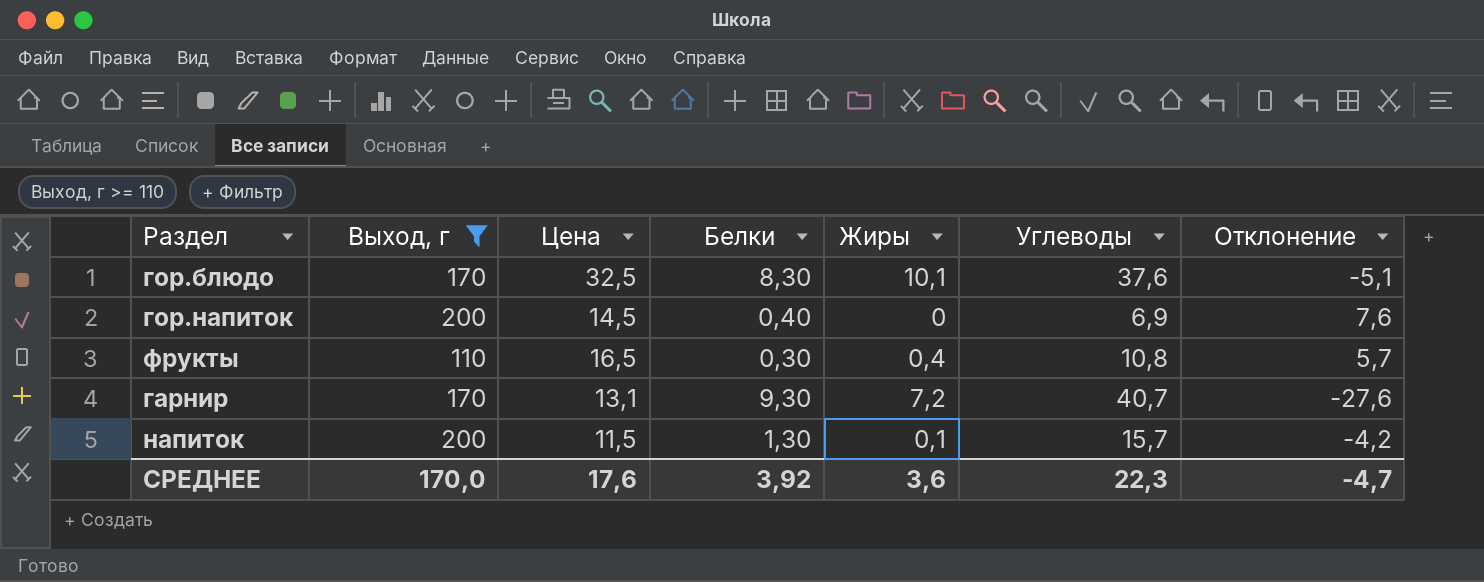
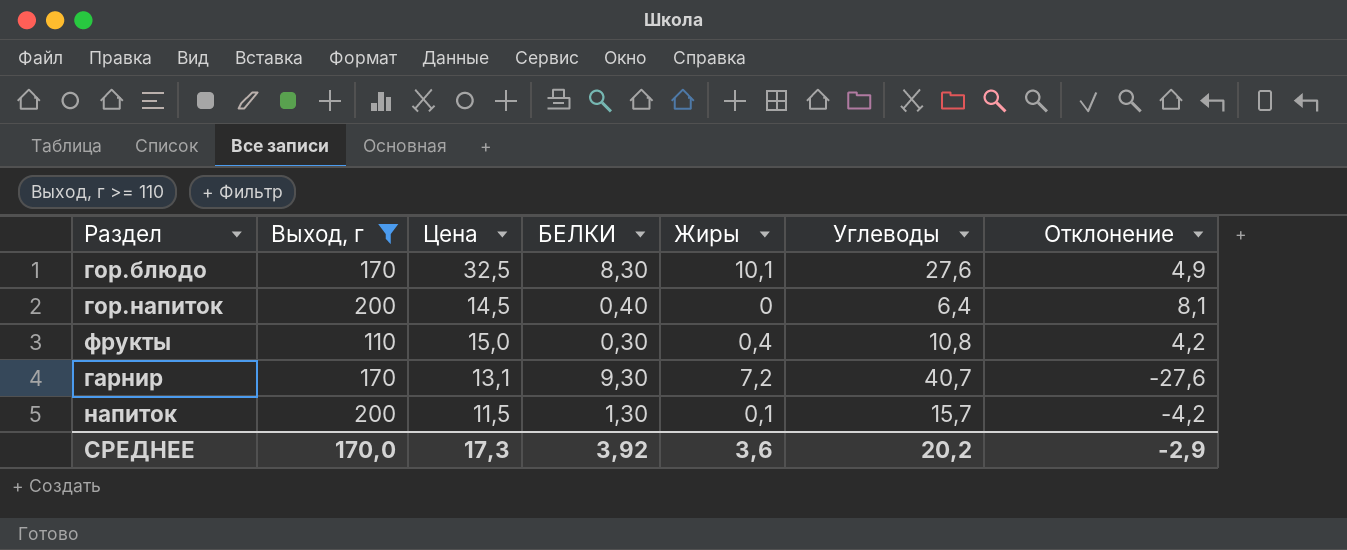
column name: Белки -> БЕЛКИ
гор.блюдо | Углеводы: 37,6 -> 27,6
гор.блюдо | Отклонение: -5,1 -> 4,9
гор.напиток | Углеводы: 6,9 -> 6,4
гор.напиток | Отклонение: 7,6 -> 8,1
фрукты | Цена: 16,5 -> 15,0
фрукты | Отклонение: 5,7 -> 4,2
СРЕДНЕЕ | Цена: 17,6 -> 17,3
СРЕДНЕЕ | Углеводы: 22,3 -> 20,2
СРЕДНЕЕ | Отклонение: -4,7 -> -2,9

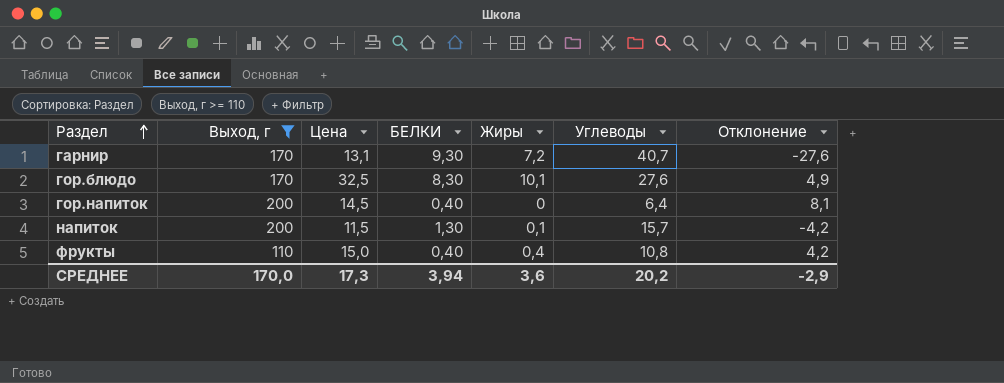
row order: none -> Раздел ascending
фрукты | БЕЛКИ: 0,30 -> 0,40
СРЕДНЕЕ | БЕЛКИ: 3,92 -> 3,94

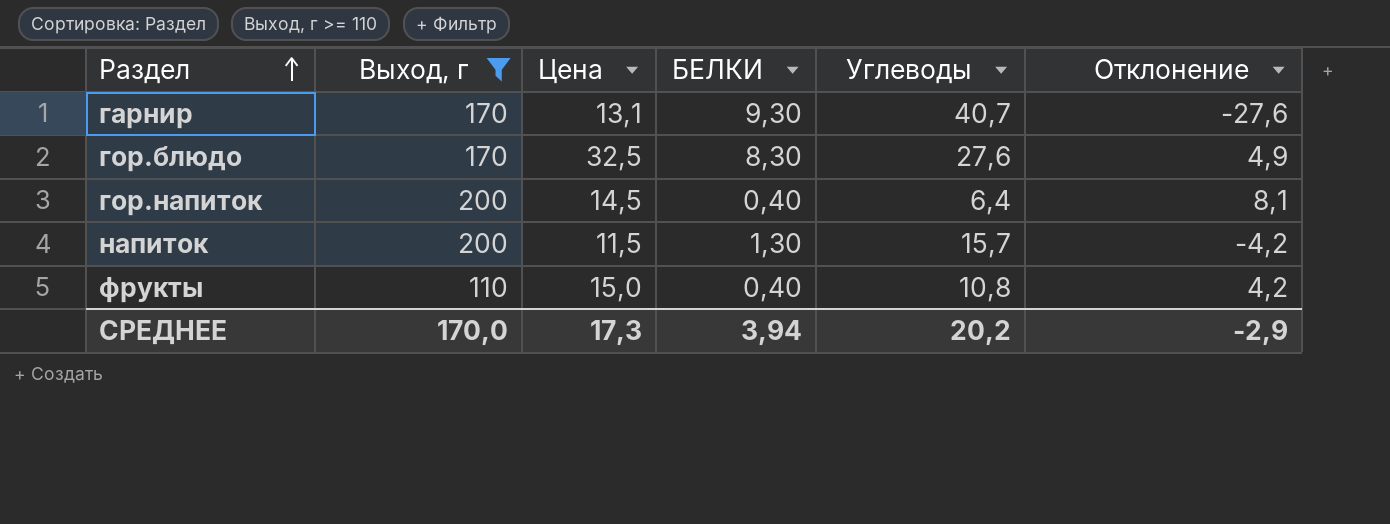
column Жиры | position: 5 -> none

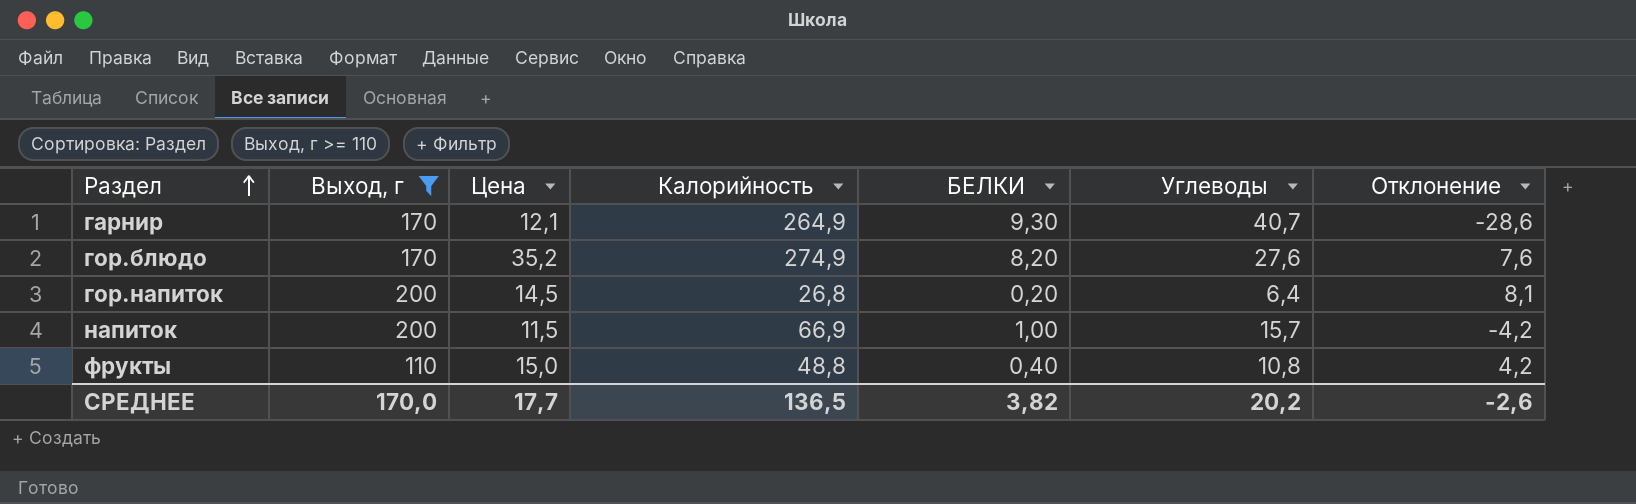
column Калорийность | position: none -> 4
гарнир | Цена: 13,1 -> 12,1
гарнир | Отклонение: -27,6 -> -28,6
гор.блюдо | Цена: 32,5 -> 35,2
гор.блюдо | БЕЛКИ: 8,30 -> 8,20
гор.блюдо | Отклонение: 4,9 -> 7,6
гор.напиток | БЕЛКИ: 0,40 -> 0,20
напиток | БЕЛКИ: 1,30 -> 1,00
СРЕДНЕЕ | Цена: 17,3 -> 17,7
СРЕДНЕЕ | БЕЛКИ: 3,94 -> 3,82
СРЕДНЕЕ | Отклонение: -2,9 -> -2,6

